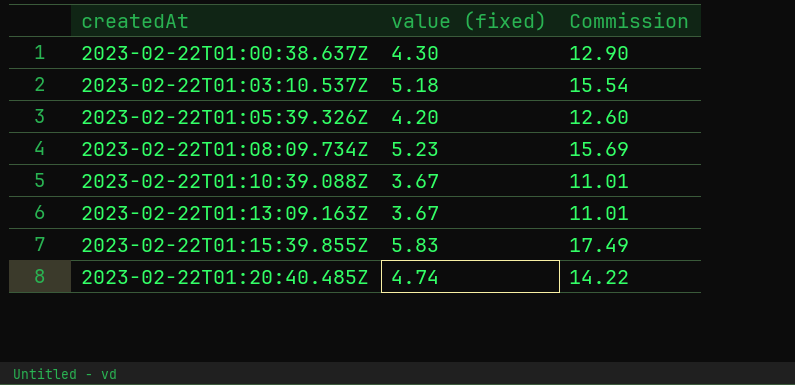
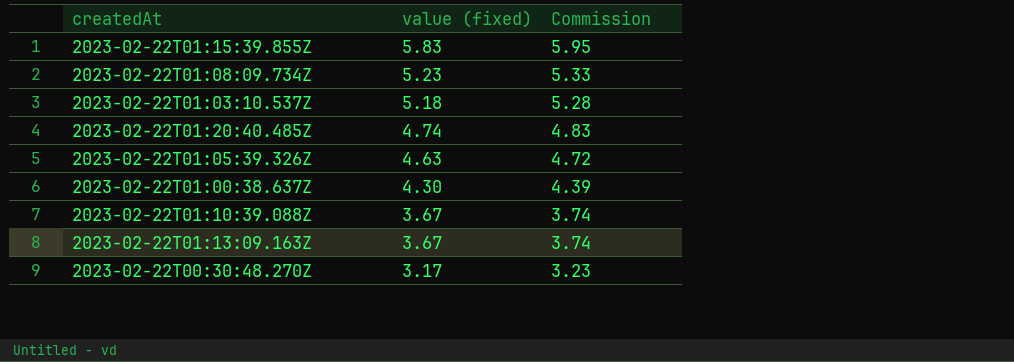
row order: createdAt ascending -> value (fixed) descending
column Commission | formula: [value (fixed)] * 3 -> [value (fixed)] * 1.02
2023-02-22T01:05:39.326Z | value (fixed): 4.20 -> 4.63
row 2023-02-22T00:30:48.270Z: none -> 3.17 | 3.23

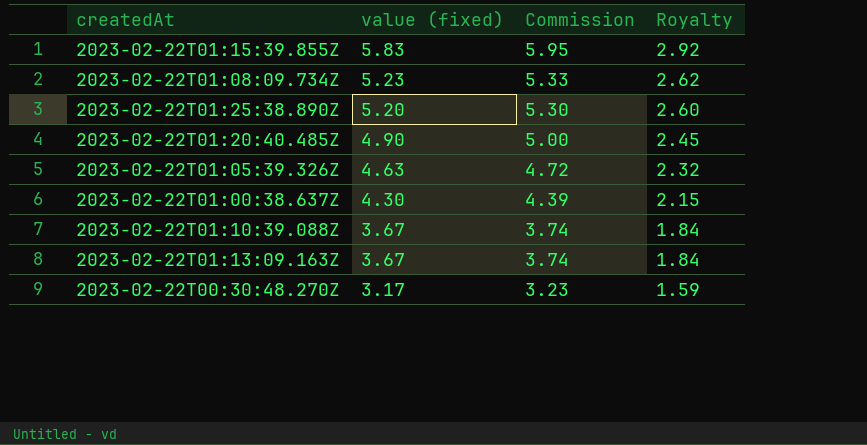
column Royalty | formula: none -> [value (fixed)] * 0.5
row 2023-02-22T01:03:10.537Z: 5.18 | 5.28 -> none
row 2023-02-22T01:25:38.890Z: none -> 5.20 | 5.30 | 2.60
2023-02-22T01:20:40.485Z | value (fixed): 4.74 -> 4.90
2023-02-22T01:20:40.485Z | Commission: 4.83 -> 5.00

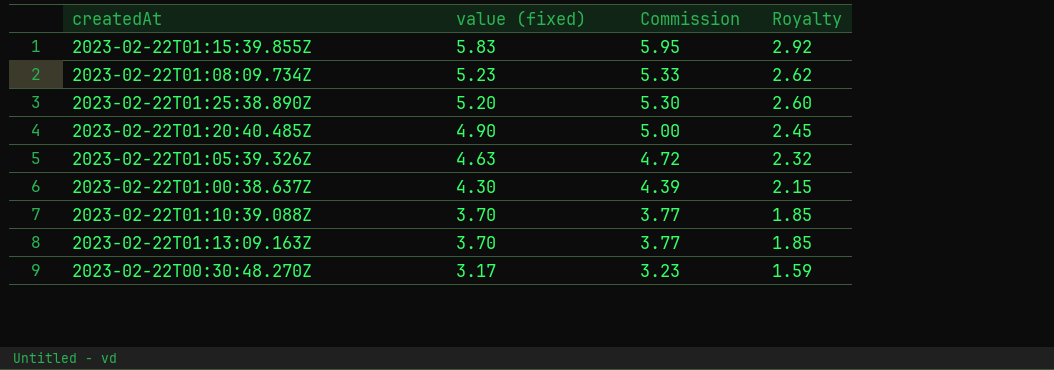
2023-02-22T01:10:39.088Z | value (fixed): 3.67 -> 3.70
2023-02-22T01:10:39.088Z | Commission: 3.74 -> 3.77
2023-02-22T01:10:39.088Z | Royalty: 1.84 -> 1.85
2023-02-22T01:13:09.163Z | value (fixed): 3.67 -> 3.70
2023-02-22T01:13:09.163Z | Commission: 3.74 -> 3.77
2023-02-22T01:13:09.163Z | Royalty: 1.84 -> 1.85

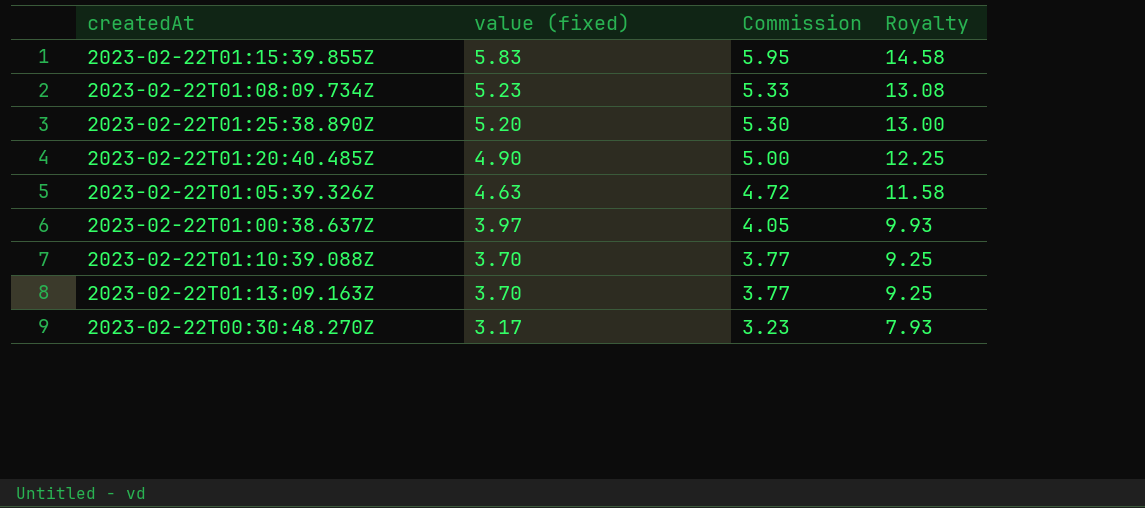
column Royalty | formula: [value (fixed)] * 0.5 -> [value (fixed)] * 2.5
2023-02-22T01:00:38.637Z | value (fixed): 4.30 -> 3.97
2023-02-22T01:00:38.637Z | Commission: 4.39 -> 4.05

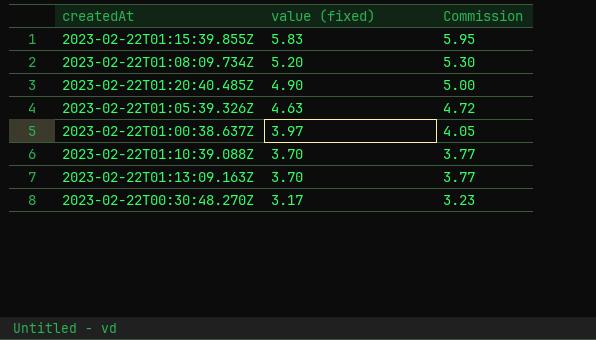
column Royalty | formula: [value (fixed)] * 2.5 -> none
row 2023-02-22T01:25:38.890Z: 5.20 | 5.30 | 13.00 -> none
2023-02-22T01:08:09.734Z | value (fixed): 5.23 -> 5.20
2023-02-22T01:08:09.734Z | Commission: 5.33 -> 5.30

